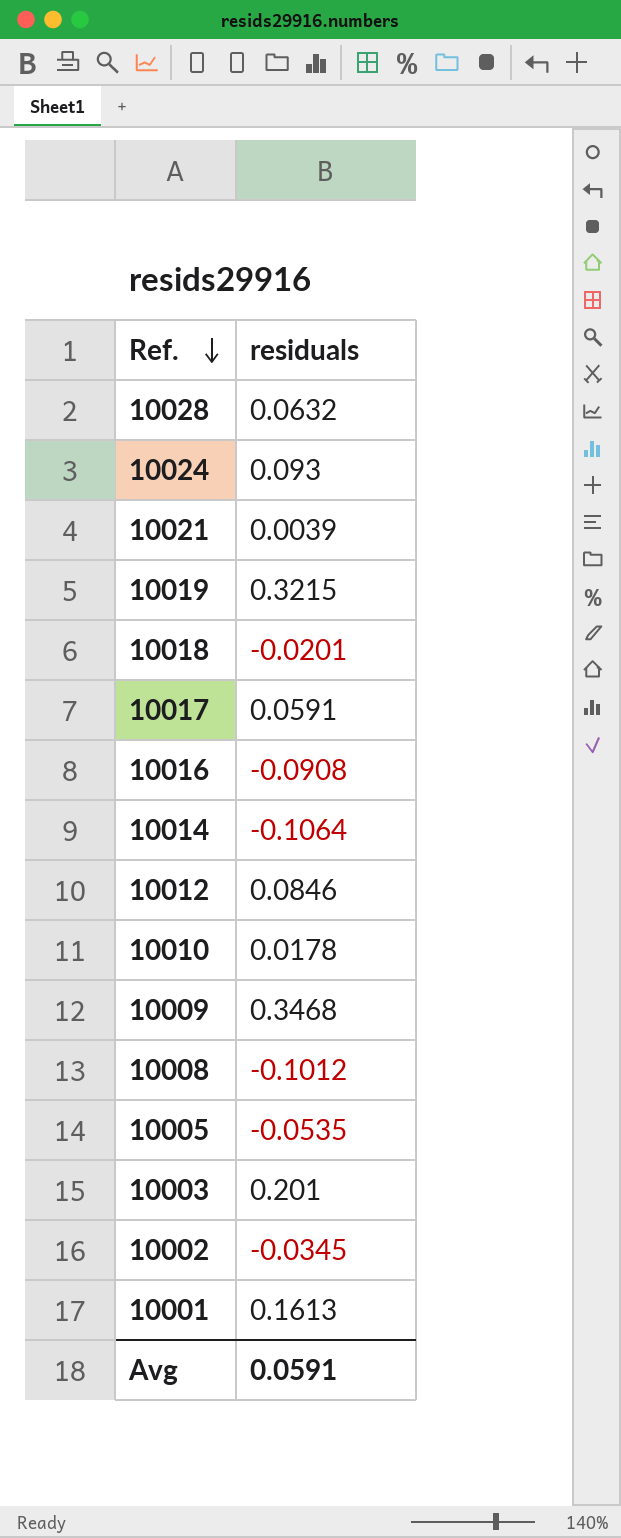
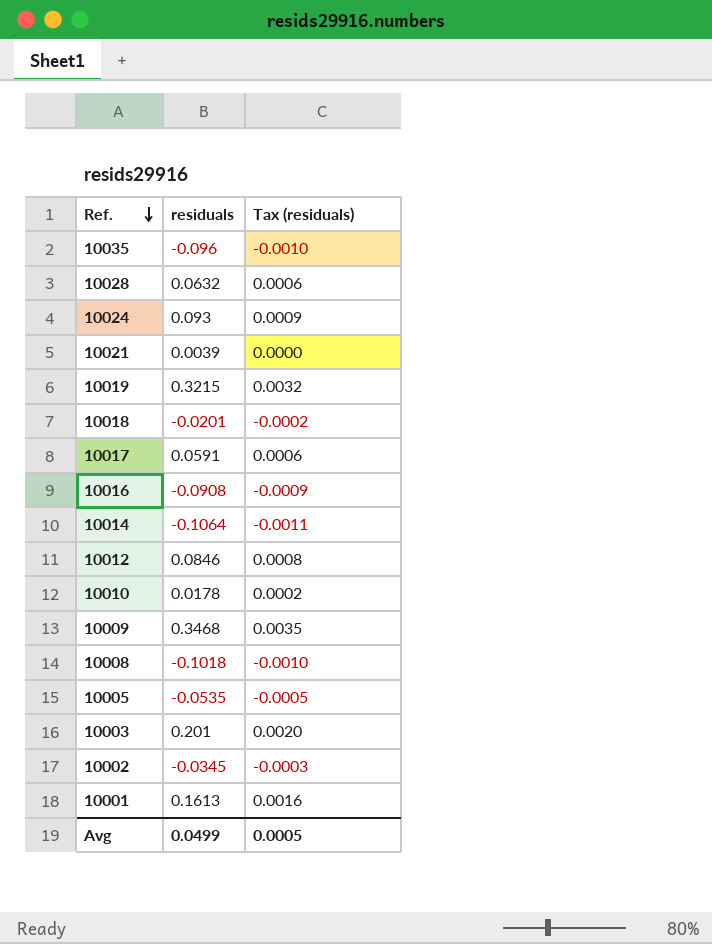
column Tax (residuals) | formula: none -> [residuals] * 0.01
row 10035: none -> -0.096 | -0.0010
10008 | residuals: -0.1012 -> -0.1018
Avg | residuals: 0.0591 -> 0.0499

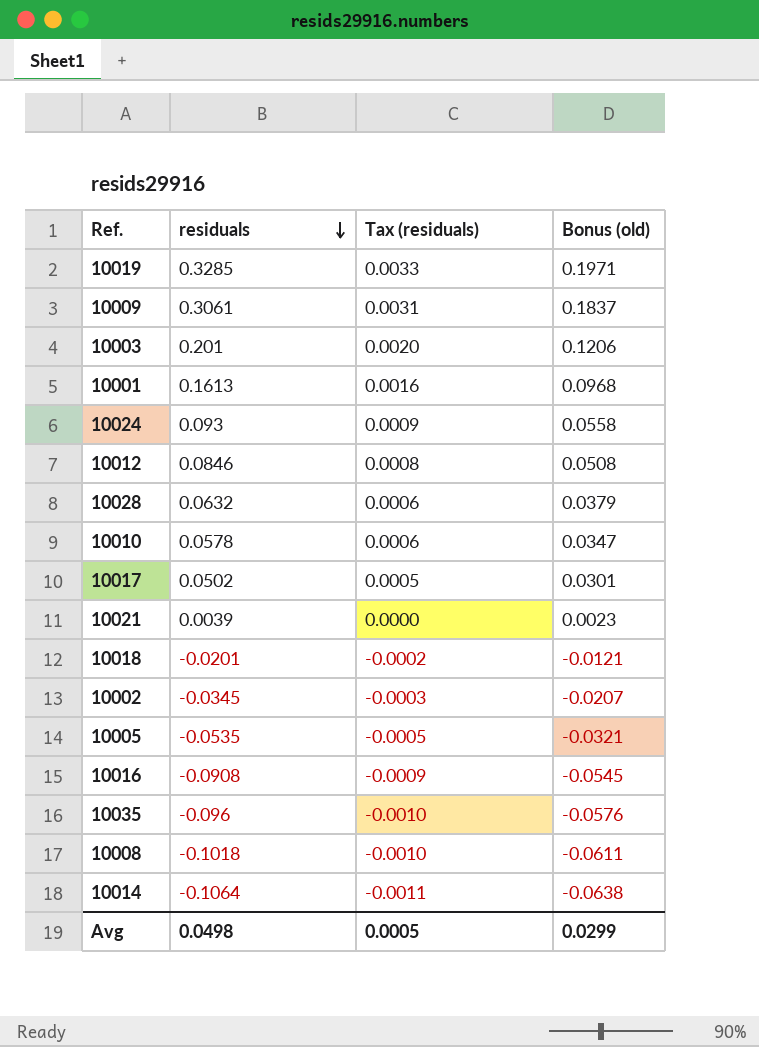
row order: Ref. descending -> residuals descending
column Bonus (old) | formula: none -> [residuals] * 0.6
10019 | residuals: 0.3215 -> 0.3285
10019 | Tax (residuals): 0.0032 -> 0.0033
10009 | residuals: 0.3468 -> 0.3061
10009 | Tax (residuals): 0.0035 -> 0.0031
10010 | residuals: 0.0178 -> 0.0578
10010 | Tax (residuals): 0.0002 -> 0.0006
10017 | residuals: 0.0591 -> 0.0502
10017 | Tax (residuals): 0.0006 -> 0.0005
Avg | residuals: 0.0499 -> 0.0498

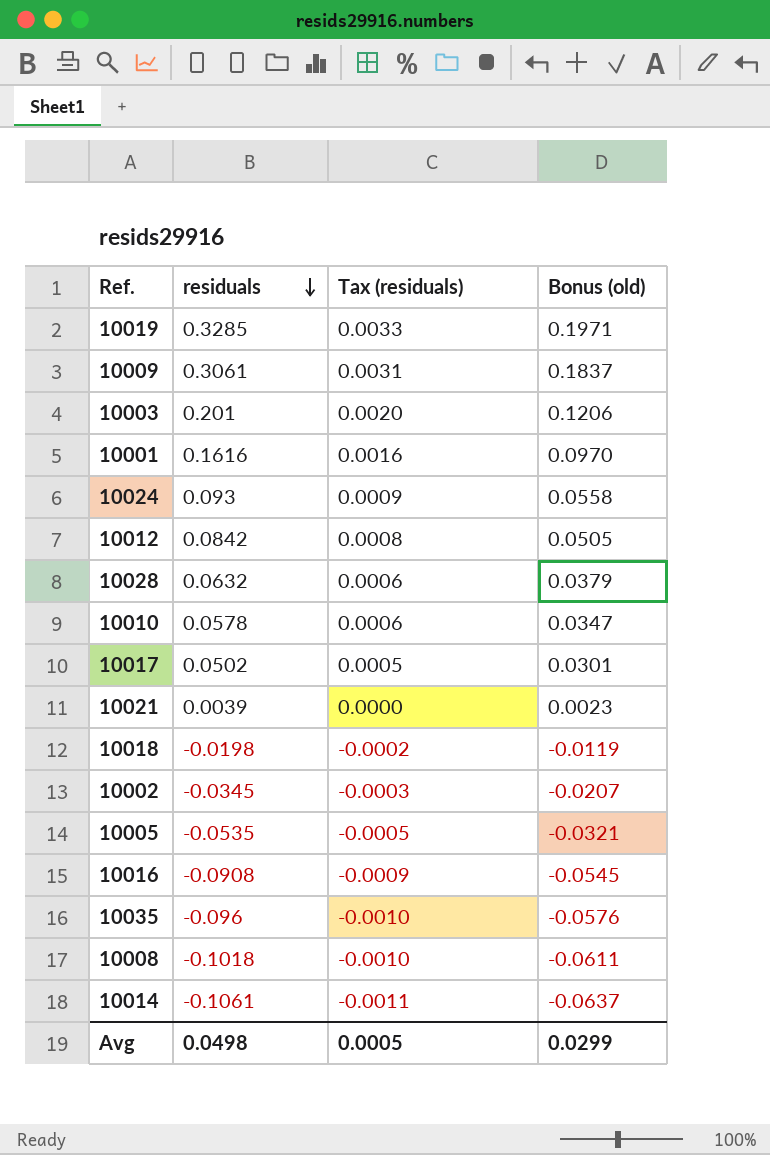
10001 | residuals: 0.1613 -> 0.1616
10001 | Bonus (old): 0.0968 -> 0.0970
10012 | residuals: 0.0846 -> 0.0842
10012 | Bonus (old): 0.0508 -> 0.0505
10018 | residuals: -0.0201 -> -0.0198
10018 | Bonus (old): -0.0121 -> -0.0119
10014 | residuals: -0.1064 -> -0.1061
10014 | Bonus (old): -0.0638 -> -0.0637

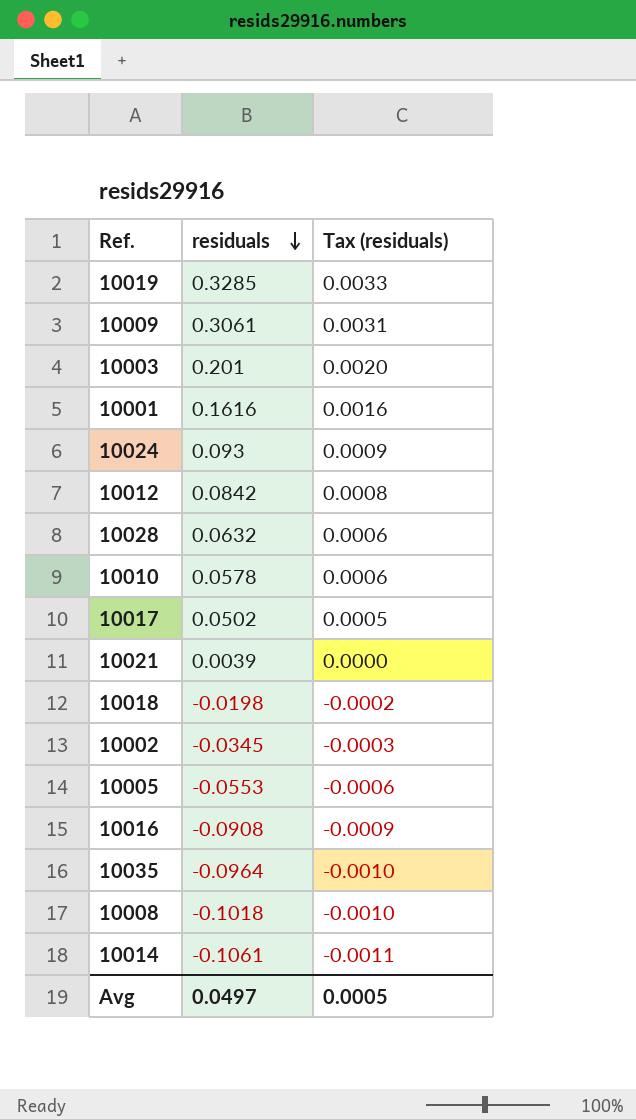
column Bonus (old) | formula: [residuals] * 0.6 -> none
10005 | residuals: -0.0535 -> -0.0553
10005 | Tax (residuals): -0.0005 -> -0.0006
10035 | residuals: -0.096 -> -0.0964
Avg | residuals: 0.0498 -> 0.0497

